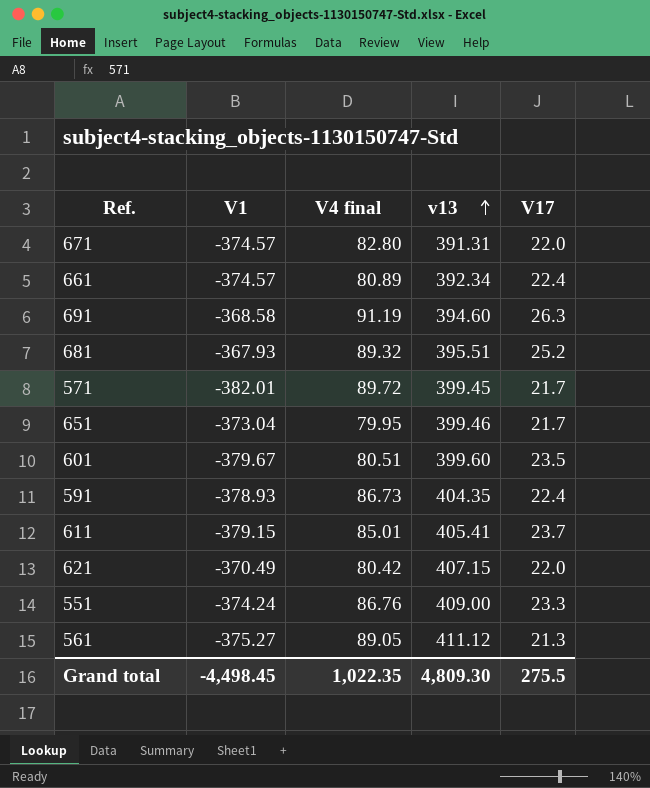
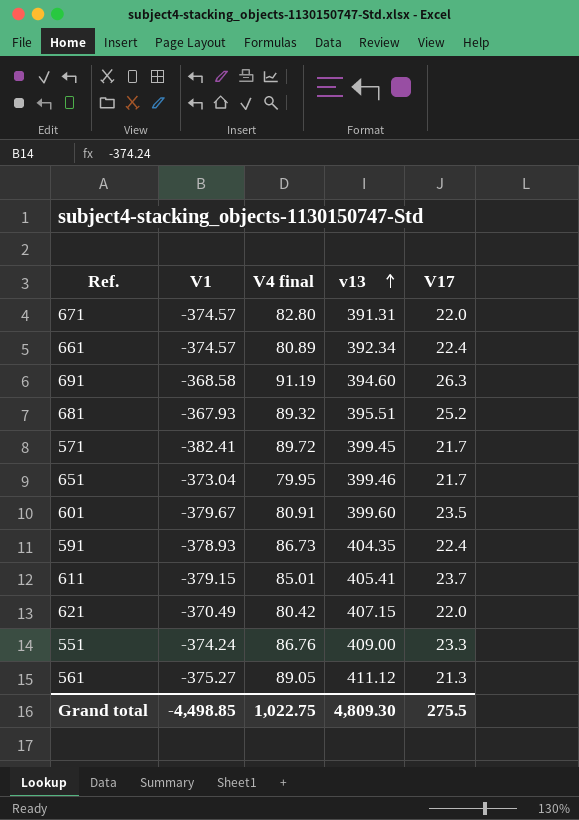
571 | V1: -382.01 -> -382.41
601 | V4 final: 80.51 -> 80.91
Grand total | V1: -4,498.45 -> -4,498.85
Grand total | V4 final: 1,022.35 -> 1,022.75

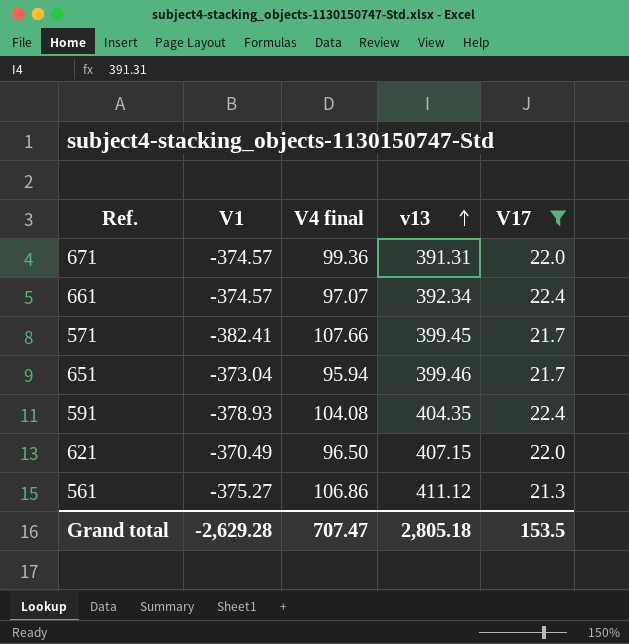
filter: none -> V17 <= 22.4
671 | V4 final: 82.80 -> 99.36
661 | V4 final: 80.89 -> 97.07
571 | V4 final: 89.72 -> 107.66
651 | V4 final: 79.95 -> 95.94
591 | V4 final: 86.73 -> 104.08
621 | V4 final: 80.42 -> 96.50
561 | V4 final: 89.05 -> 106.86
Grand total | V1: -4,498.85 -> -2,629.28
Grand total | V4 final: 1,022.75 -> 707.47
Grand total | v13: 4,809.30 -> 2,805.18
Grand total | V17: 275.5 -> 153.5

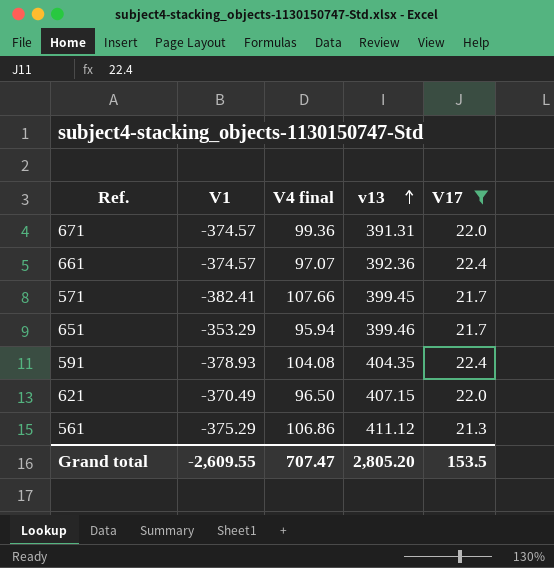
661 | v13: 392.34 -> 392.36
651 | V1: -373.04 -> -353.29
561 | V1: -375.27 -> -375.29
Grand total | V1: -2,629.28 -> -2,609.55
Grand total | v13: 2,805.18 -> 2,805.20

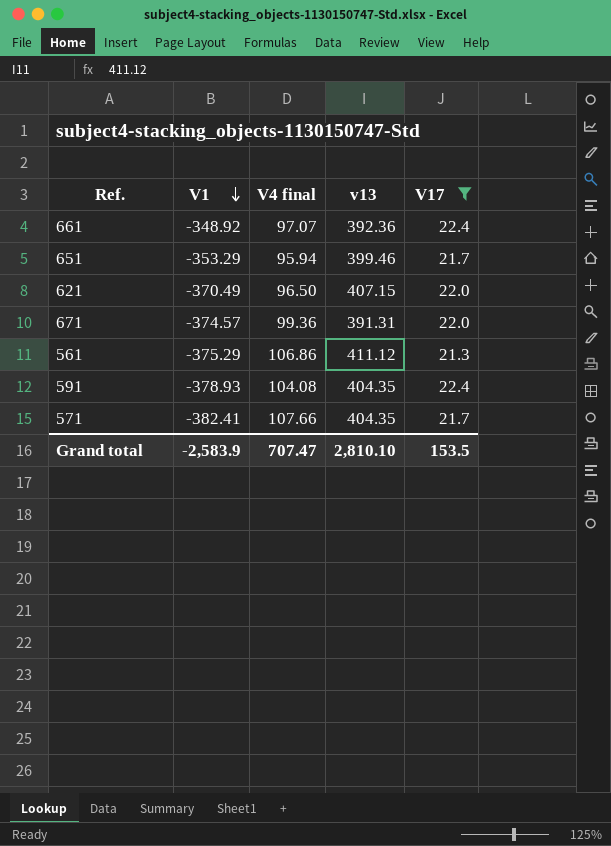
row order: v13 ascending -> V1 descending
661 | V1: -374.57 -> -348.92
571 | v13: 399.45 -> 404.35
Grand total | V1: -2,609.55 -> -2,583.9
Grand total | v13: 2,805.20 -> 2,810.10

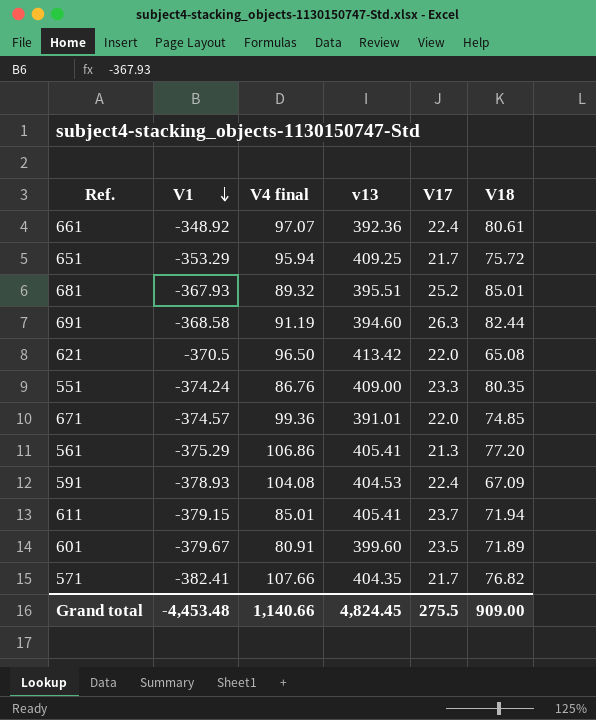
filter: V17 <= 22.4 -> none
column V18 | position: none -> 6
651 | v13: 399.46 -> 409.25
621 | V1: -370.49 -> -370.5
621 | v13: 407.15 -> 413.42
671 | v13: 391.31 -> 391.01
561 | v13: 411.12 -> 405.41
591 | v13: 404.35 -> 404.53
Grand total | V1: -2,583.9 -> -4,453.48
Grand total | V4 final: 707.47 -> 1,140.66
Grand total | v13: 2,810.10 -> 4,824.45
Grand total | V17: 153.5 -> 275.5

